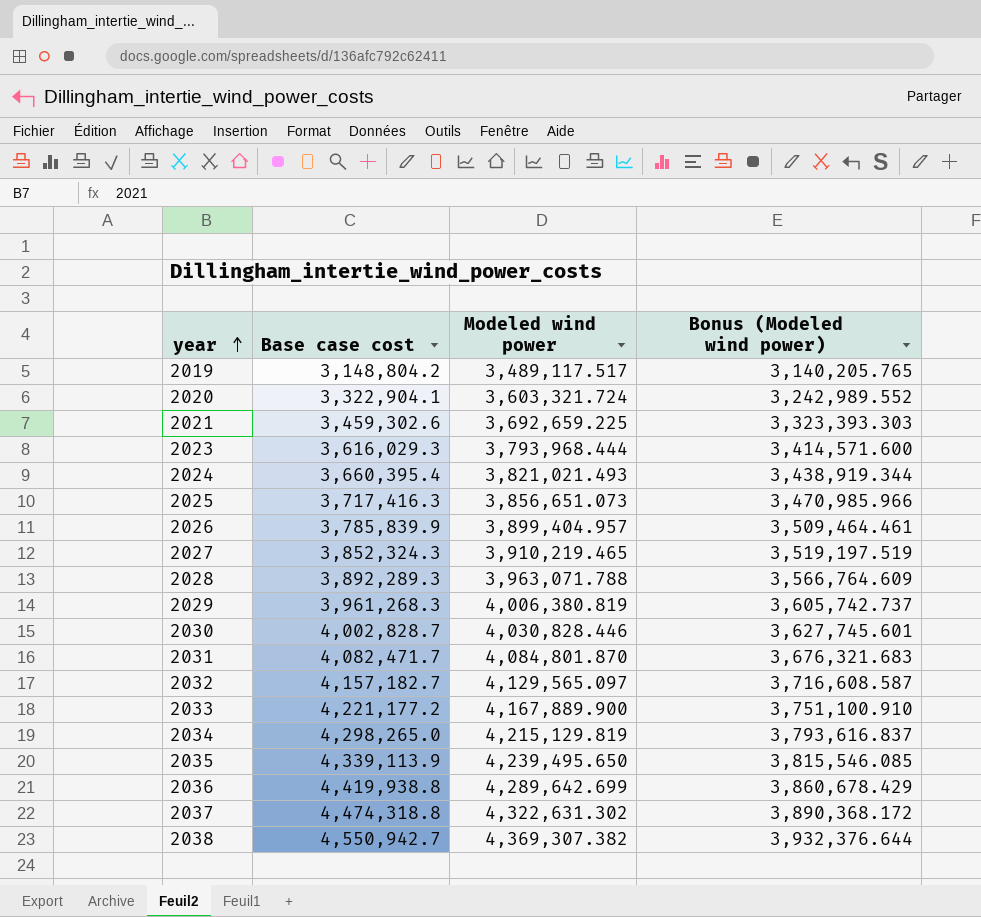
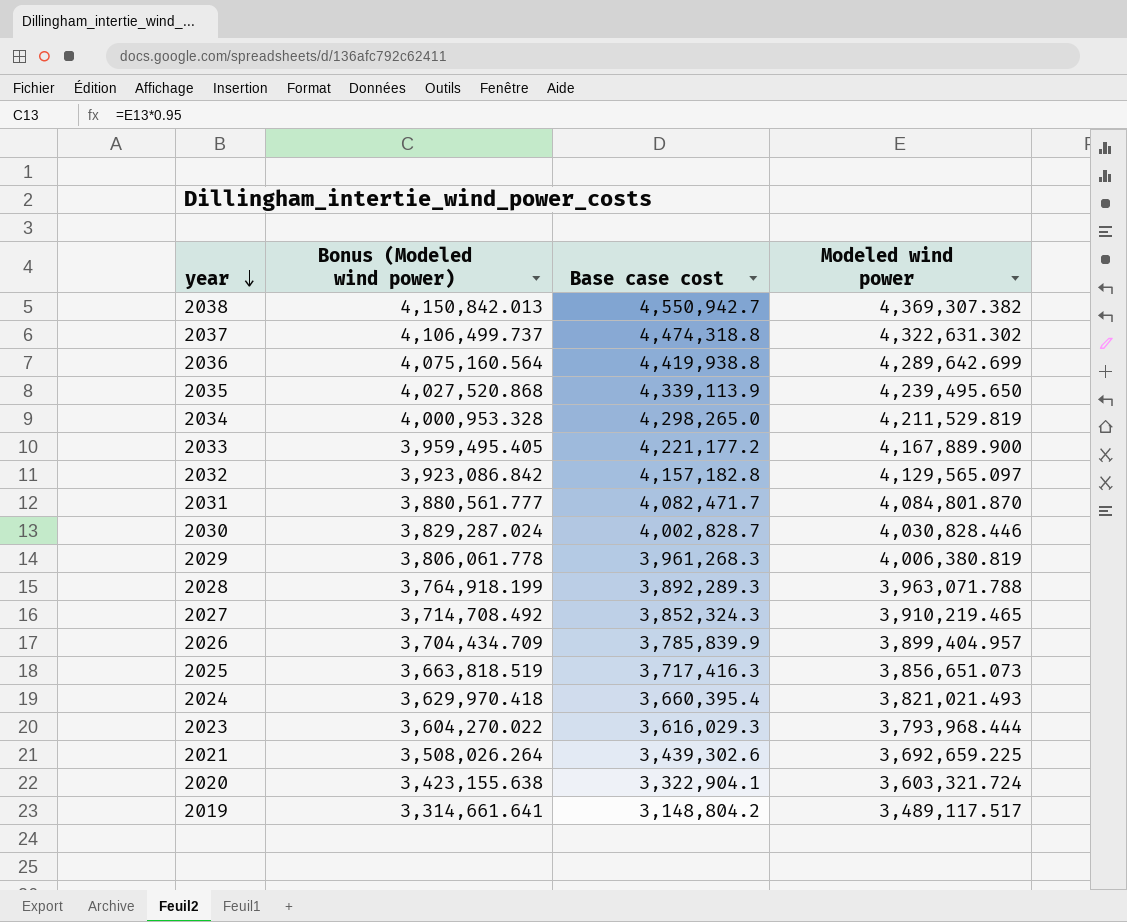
row order: year ascending -> year descending
column Bonus (Modeled wind power) | formula: [Modeled wind power] * 0.9 -> [Modeled wind power] * 0.95
column Bonus (Modeled wind power) | position: 4 -> 2
2034 | Modeled wind power: 4,215,129.819 -> 4,211,529.819
2032 | Base case cost: 4,157,182.7 -> 4,157,182.8
2021 | Base case cost: 3,459,302.6 -> 3,439,302.6

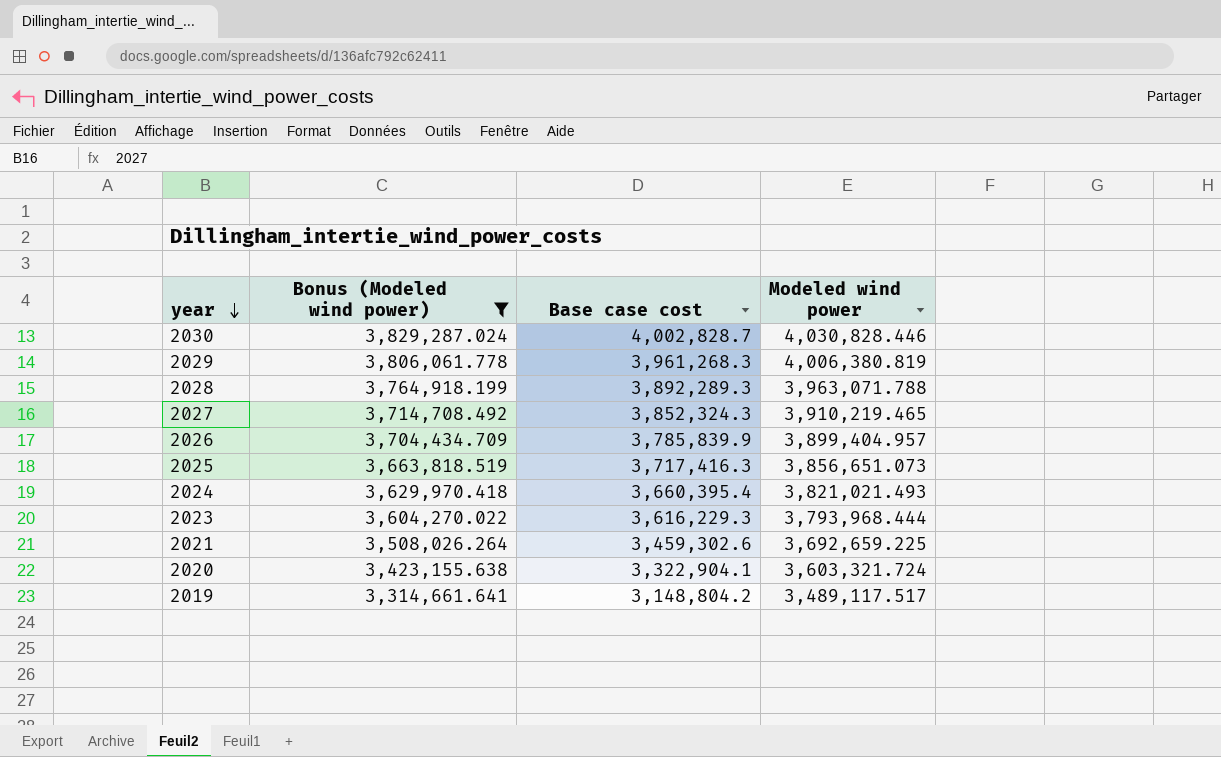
filter: none -> Bonus (Modeled wind power) <= 3,829,287.024
2023 | Base case cost: 3,616,029.3 -> 3,616,229.3
2021 | Base case cost: 3,439,302.6 -> 3,459,302.6

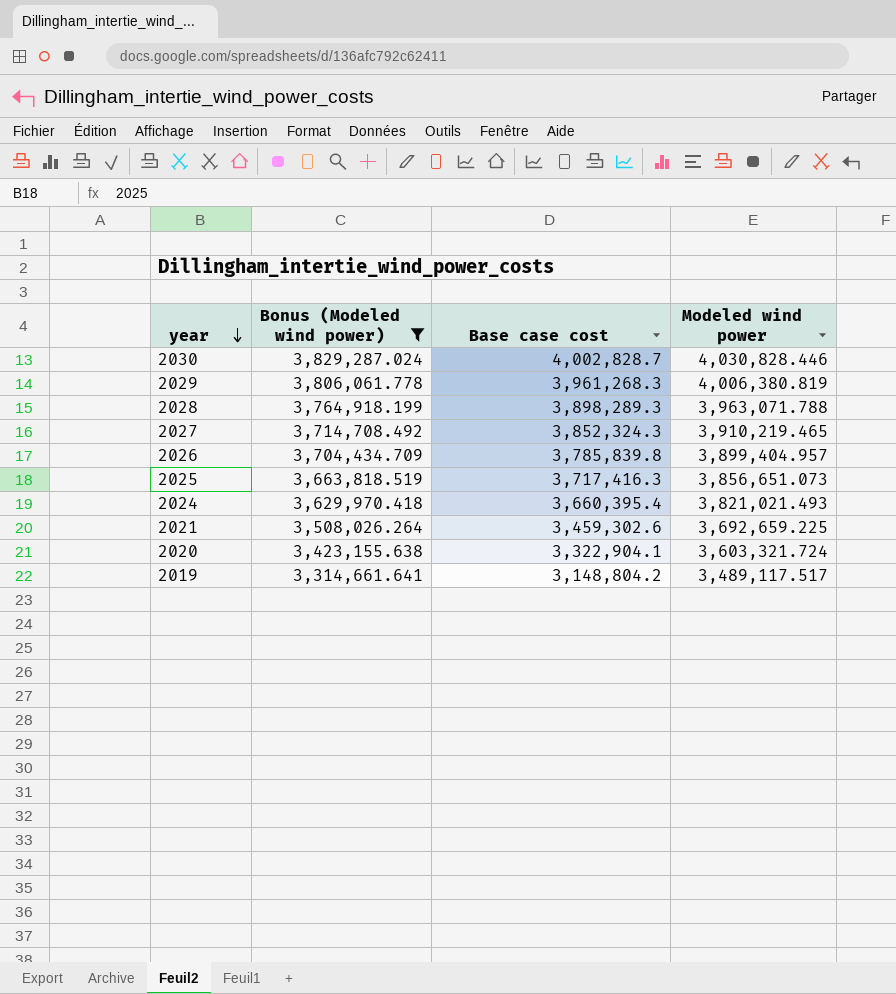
row 2023: 3,604,270.022 | 3,616,229.3 | 3,793,968.444 -> none
2028 | Base case cost: 3,892,289.3 -> 3,898,289.3
2026 | Base case cost: 3,785,839.9 -> 3,785,839.8

